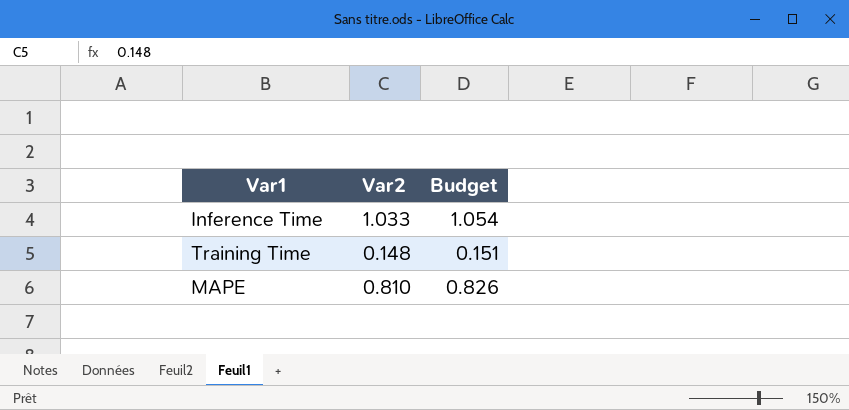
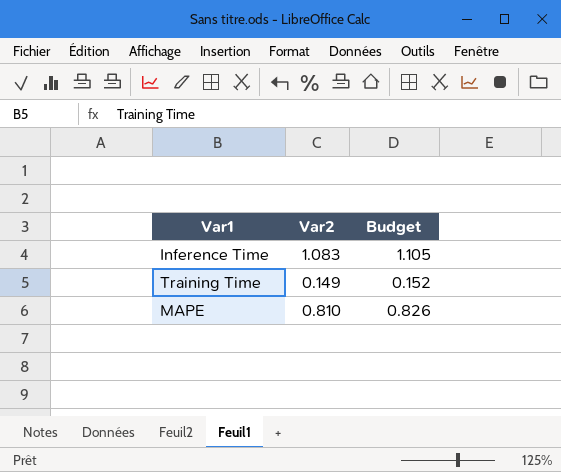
Inference Time | Var2: 1.033 -> 1.083
Inference Time | Budget: 1.054 -> 1.105
Training Time | Var2: 0.148 -> 0.149
Training Time | Budget: 0.151 -> 0.152

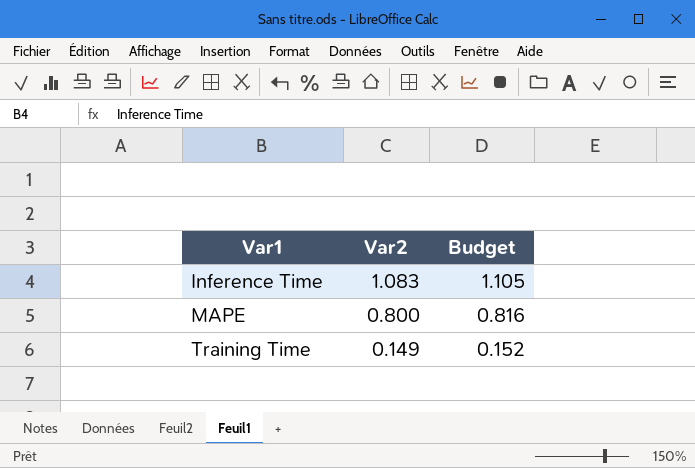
row order: none -> Var1 ascending
MAPE | Var2: 0.810 -> 0.800
MAPE | Budget: 0.826 -> 0.816

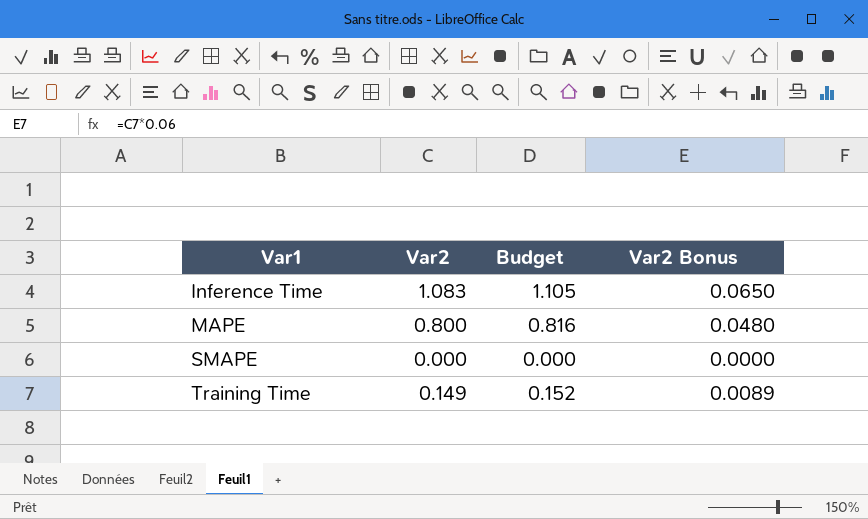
column Var2 Bonus | formula: none -> [Var2] * 0.06
row SMAPE: none -> 0.000 | 0.000 | 0.0000

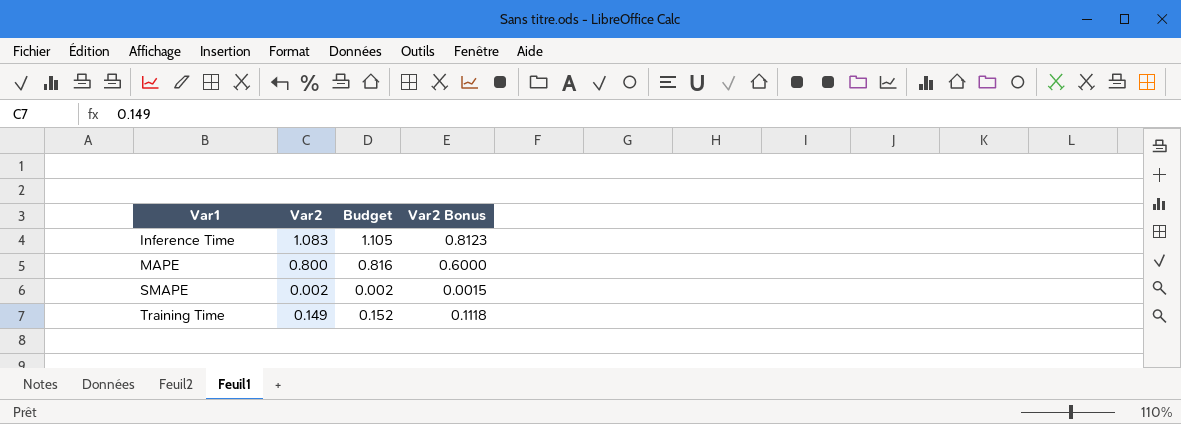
column Var2 Bonus | formula: [Var2] * 0.06 -> [Var2] * 0.75
SMAPE | Var2: 0.000 -> 0.002
SMAPE | Budget: 0.000 -> 0.002

